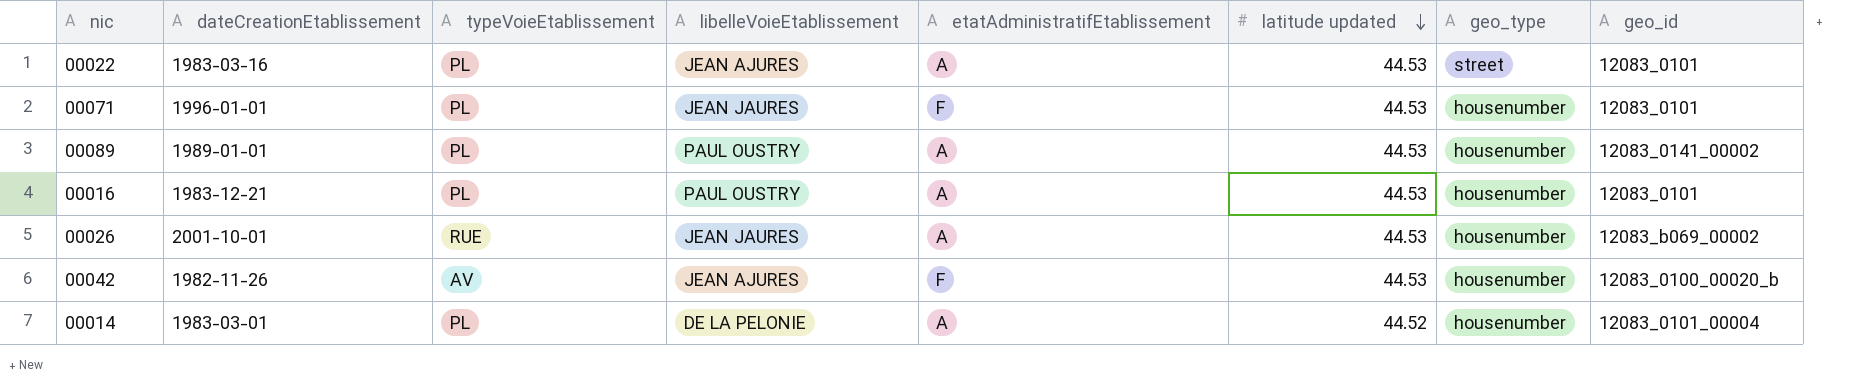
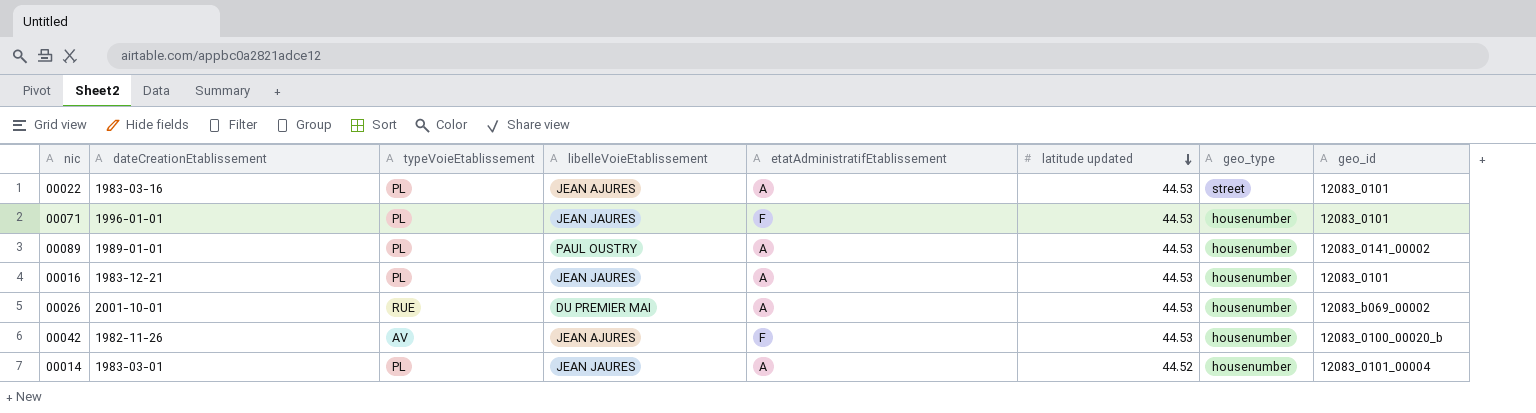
00016 | libelleVoieEtablissement: PAUL OUSTRY -> JEAN JAURES
00026 | libelleVoieEtablissement: JEAN JAURES -> DU PREMIER MAI
00014 | libelleVoieEtablissement: DE LA PELONIE -> JEAN JAURES

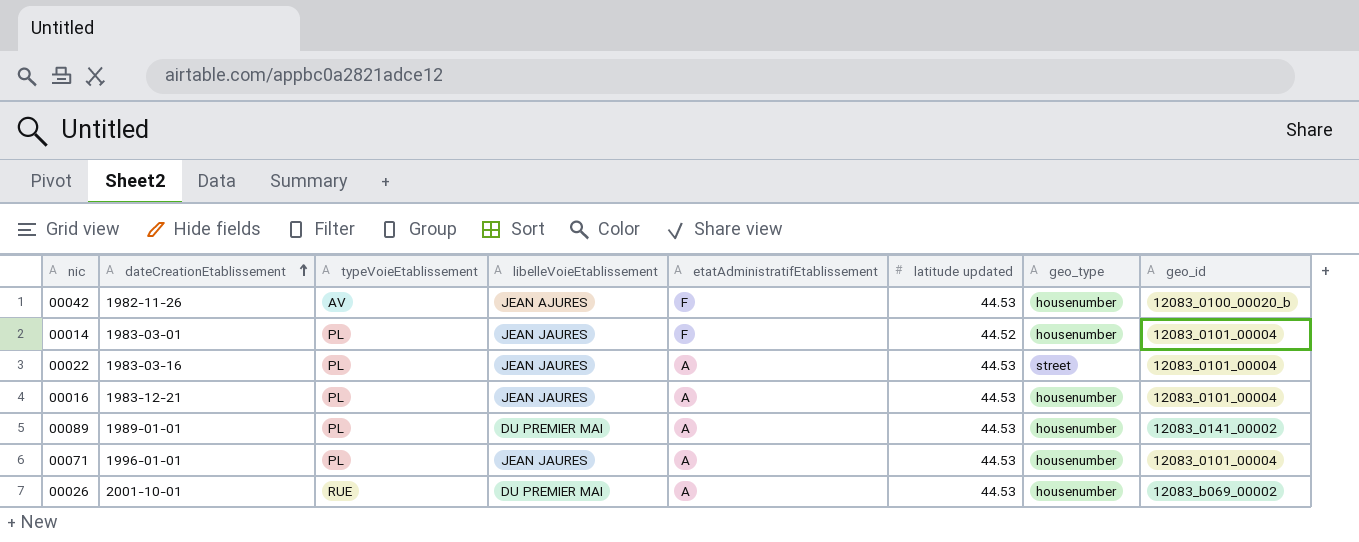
row order: latitude updated descending -> dateCreationEtablissement ascending
00014 | etatAdministratifEtablissement: A -> F
00022 | libelleVoieEtablissement: JEAN AJURES -> JEAN JAURES
00022 | geo_id: 12083_0101 -> 12083_0101_00004
00016 | geo_id: 12083_0101 -> 12083_0101_00004
00089 | libelleVoieEtablissement: PAUL OUSTRY -> DU PREMIER MAI
00071 | etatAdministratifEtablissement: F -> A
00071 | geo_id: 12083_0101 -> 12083_0101_00004

